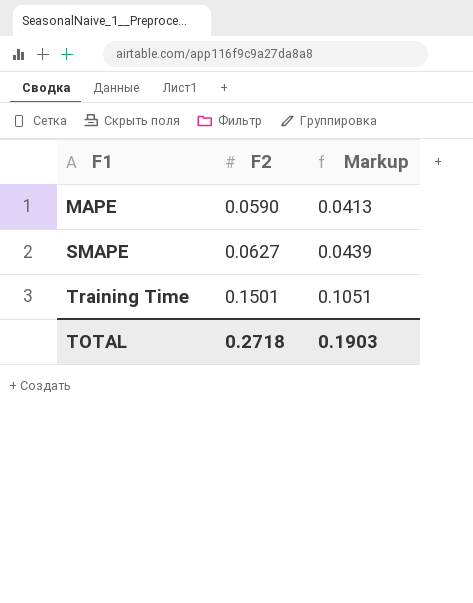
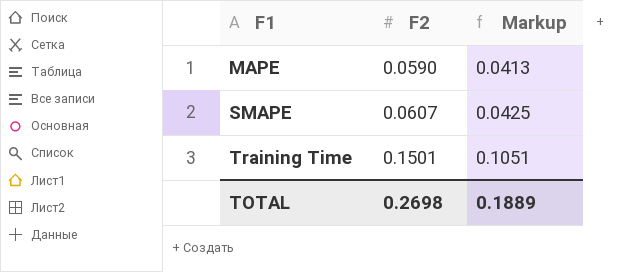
SMAPE | F2: 0.0627 -> 0.0607
SMAPE | Markup: 0.0439 -> 0.0425
TOTAL | F2: 0.2718 -> 0.2698
TOTAL | Markup: 0.1903 -> 0.1889

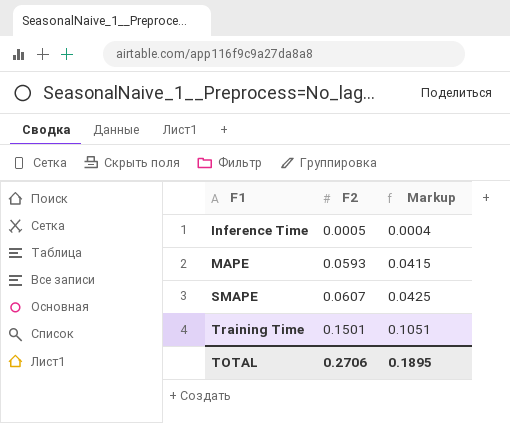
row Inference Time: none -> 0.0005 | 0.0004
MAPE | F2: 0.0590 -> 0.0593
MAPE | Markup: 0.0413 -> 0.0415
TOTAL | F2: 0.2698 -> 0.2706
TOTAL | Markup: 0.1889 -> 0.1895

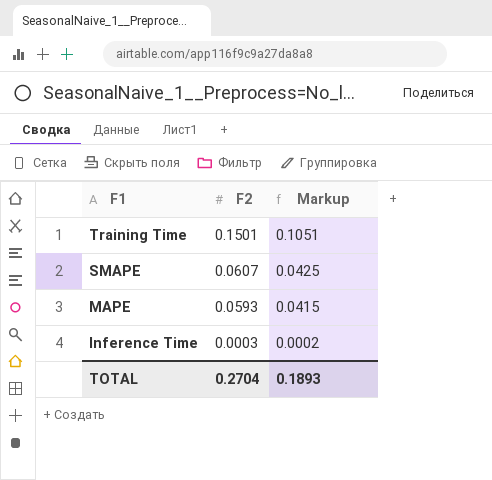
row order: F1 ascending -> F1 descending
Inference Time | F2: 0.0005 -> 0.0003
Inference Time | Markup: 0.0004 -> 0.0002
TOTAL | F2: 0.2706 -> 0.2704
TOTAL | Markup: 0.1895 -> 0.1893

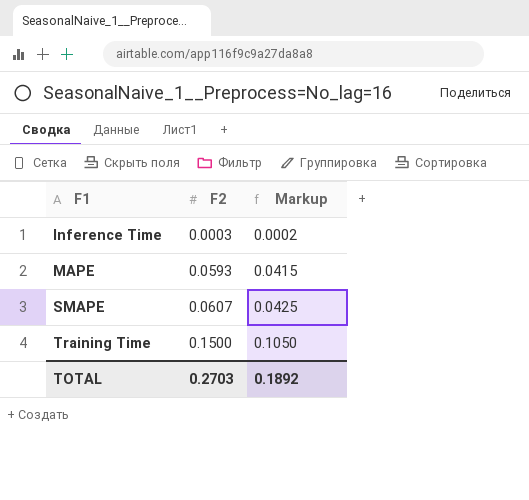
row order: F1 descending -> F1 ascending
Training Time | F2: 0.1501 -> 0.1500
Training Time | Markup: 0.1051 -> 0.1050
TOTAL | F2: 0.2704 -> 0.2703
TOTAL | Markup: 0.1893 -> 0.1892

